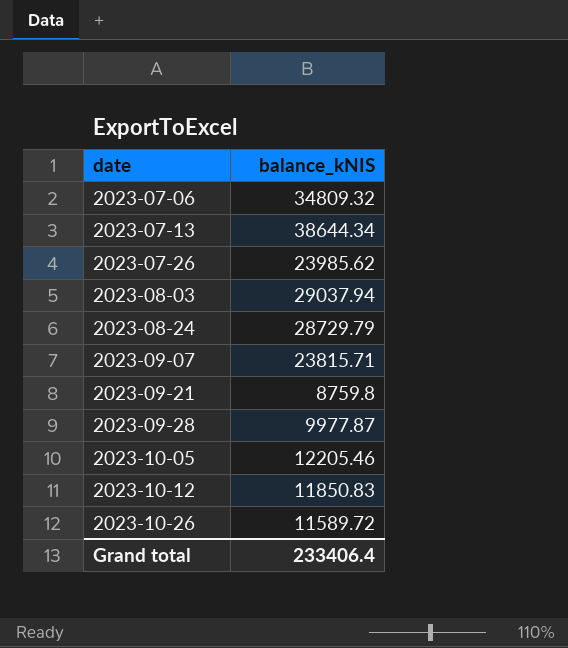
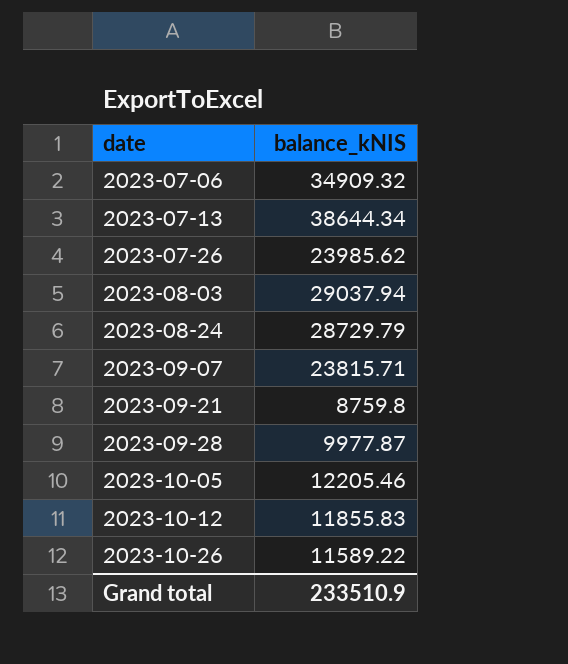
2023-07-06 | balance_kNIS: 34809.32 -> 34909.32
2023-10-12 | balance_kNIS: 11850.83 -> 11855.83
2023-10-26 | balance_kNIS: 11589.72 -> 11589.22
Grand total | balance_kNIS: 233406.4 -> 233510.9

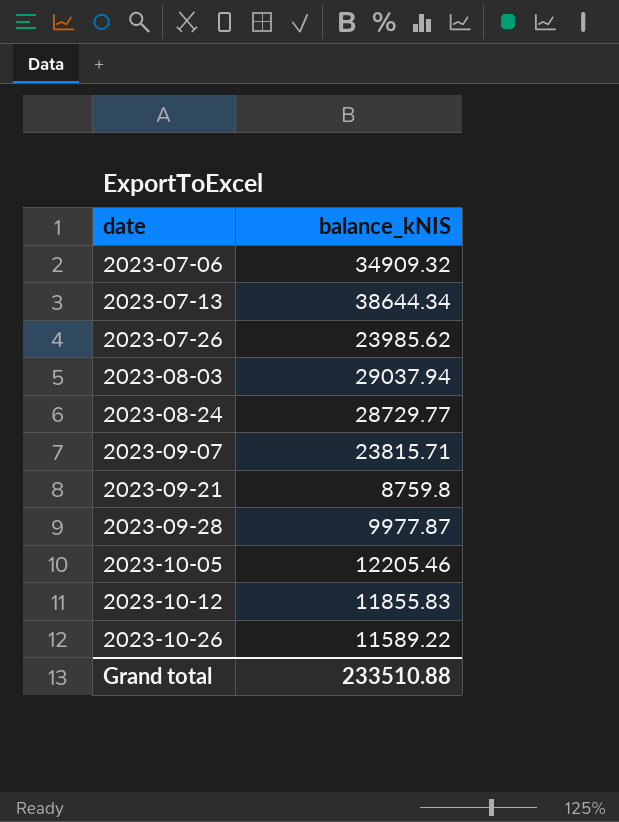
2023-08-24 | balance_kNIS: 28729.79 -> 28729.77
Grand total | balance_kNIS: 233510.9 -> 233510.88

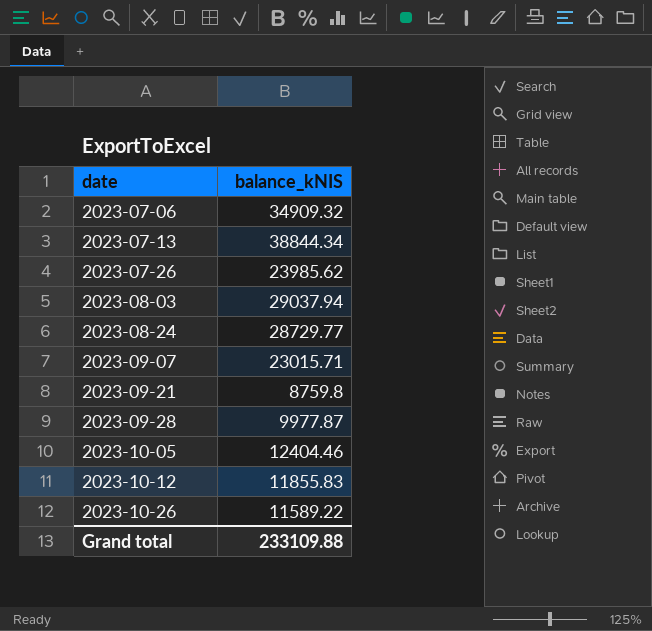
2023-07-13 | balance_kNIS: 38644.34 -> 38844.34
2023-09-07 | balance_kNIS: 23815.71 -> 23015.71
2023-10-05 | balance_kNIS: 12205.46 -> 12404.46
Grand total | balance_kNIS: 233510.88 -> 233109.88

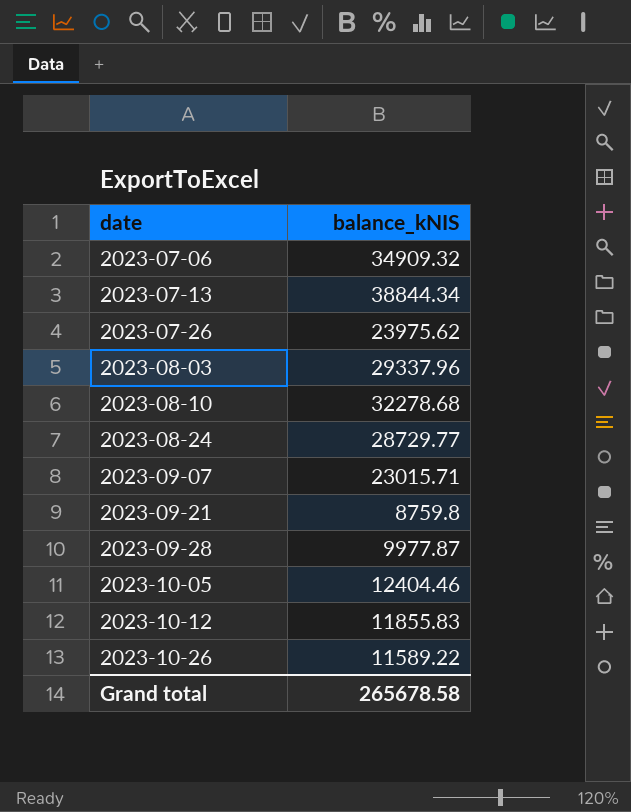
2023-07-26 | balance_kNIS: 23985.62 -> 23975.62
2023-08-03 | balance_kNIS: 29037.94 -> 29337.96
row 2023-08-10: none -> 32278.68
Grand total | balance_kNIS: 233109.88 -> 265678.58

